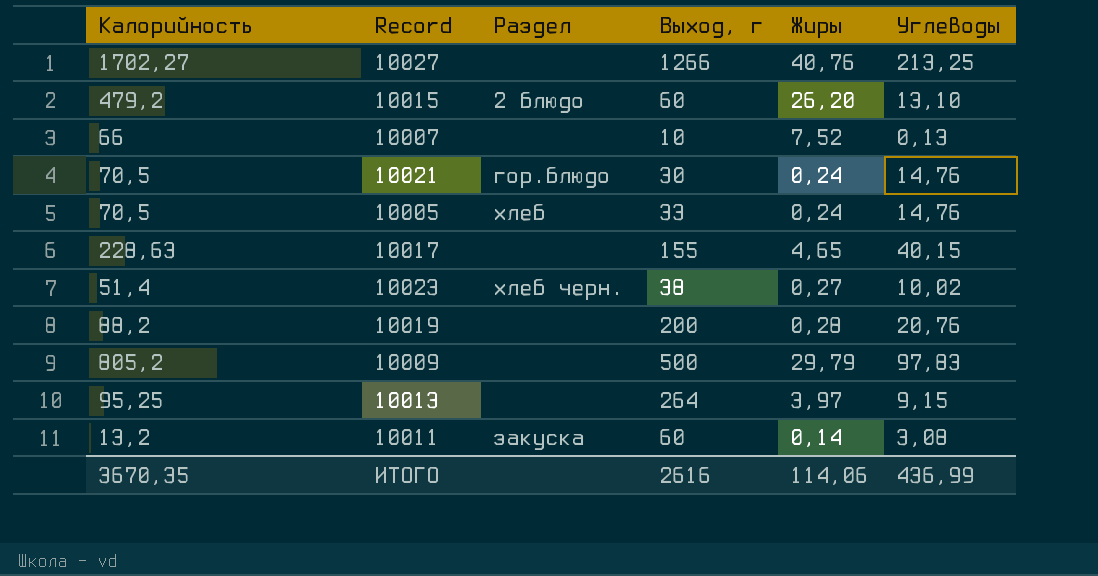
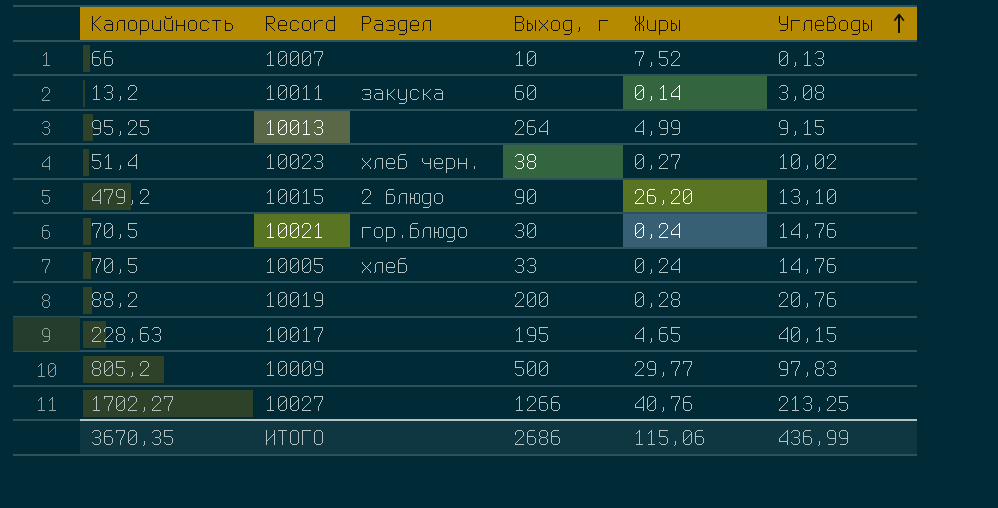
row order: none -> Углеводы ascending
10013 | Жиры: 3,97 -> 4,99
10015 | Выход, г: 60 -> 90
10017 | Выход, г: 155 -> 195
10009 | Жиры: 29,79 -> 29,77
ИТОГО | Выход, г: 2616 -> 2686
ИТОГО | Жиры: 114,06 -> 115,06

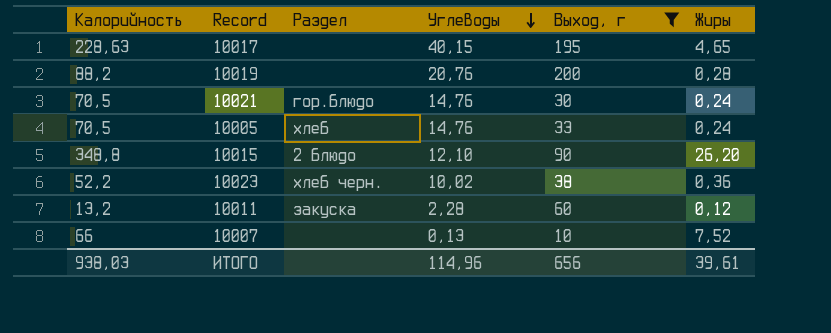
filter: none -> Выход, г <= 200
row order: Углеводы ascending -> Углеводы descending
column Углеводы | position: 6 -> 4
10015 | Калорийность: 479,2 -> 348,8
10015 | Углеводы: 13,10 -> 12,10
10023 | Калорийность: 51,4 -> 52,2
10023 | Жиры: 0,27 -> 0,36
10011 | Углеводы: 3,08 -> 2,28
10011 | Жиры: 0,14 -> 0,12
ИТОГО | Калорийность: 3670,35 -> 938,03
ИТОГО | Углеводы: 436,99 -> 114,96
ИТОГО | Выход, г: 2686 -> 656
ИТОГО | Жиры: 115,06 -> 39,61

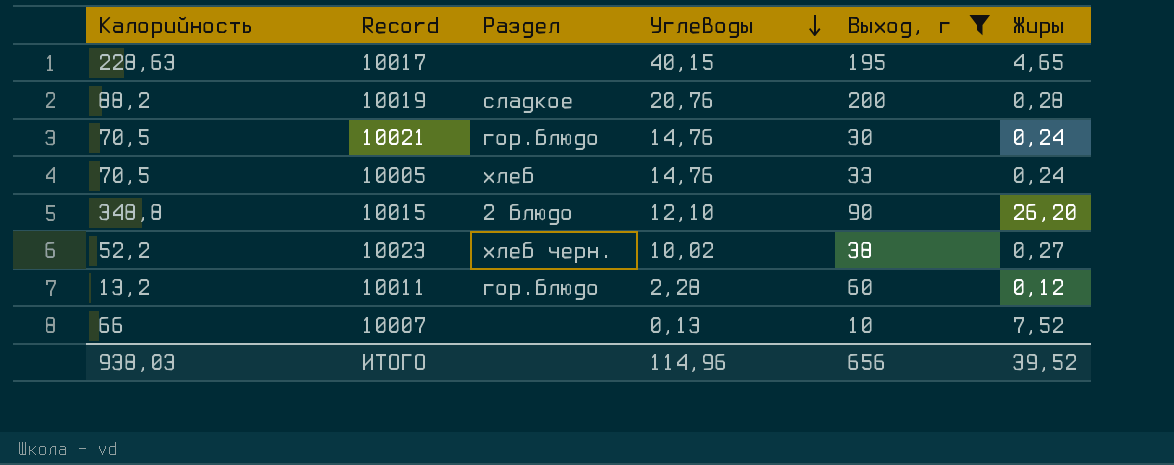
10019 | Раздел: none -> сладкое
10023 | Жиры: 0,36 -> 0,27
10011 | Раздел: закуска -> гор.блюдо
ИТОГО | Жиры: 39,61 -> 39,52

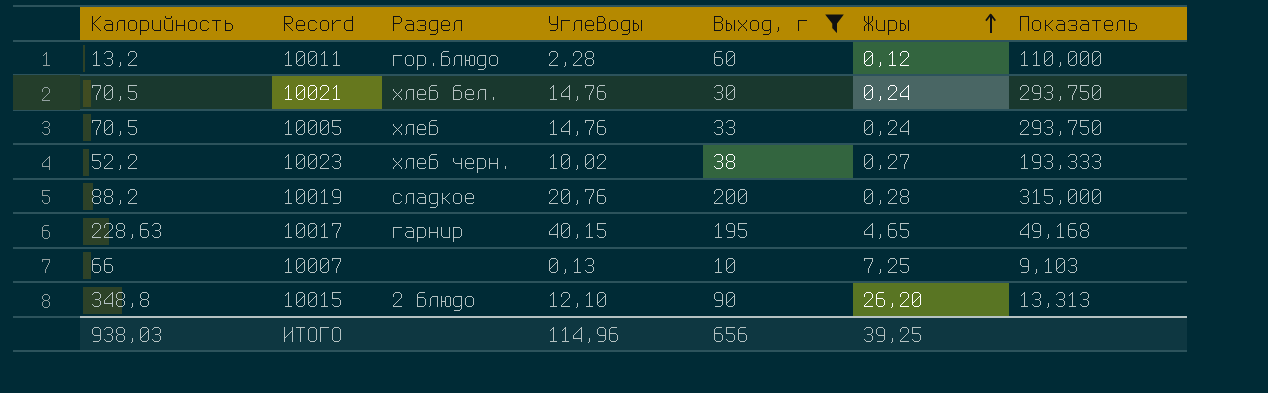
row order: Углеводы descending -> Жиры ascending
column Показатель | formula: none -> [Калорийность] / [Жиры]
10021 | Раздел: гор.блюдо -> хлеб бел.
10017 | Раздел: none -> гарнир
10007 | Жиры: 7,52 -> 7,25
ИТОГО | Жиры: 39,52 -> 39,25

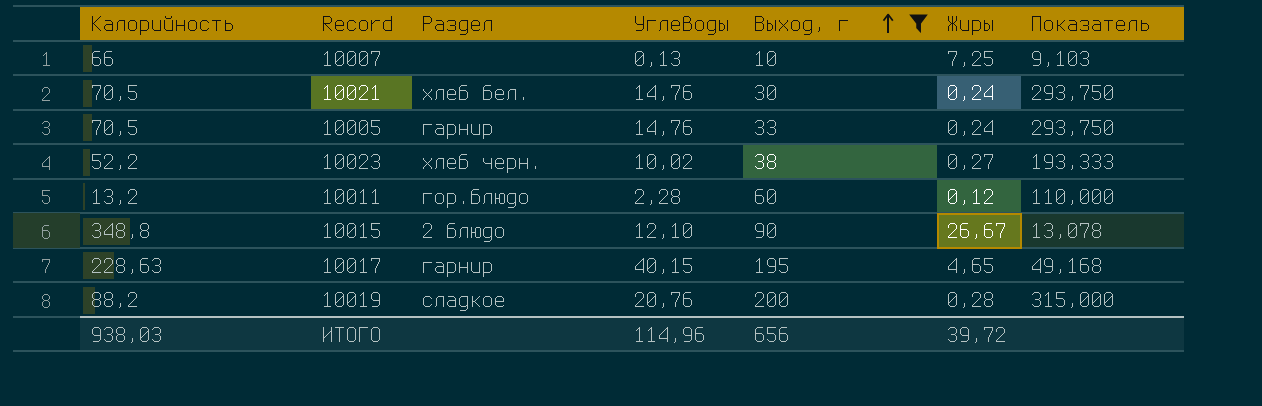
row order: Жиры ascending -> Выход, г ascending
10005 | Раздел: хлеб -> гарнир
10015 | Жиры: 26,20 -> 26,67
10015 | Показатель: 13,313 -> 13,078
ИТОГО | Жиры: 39,25 -> 39,72

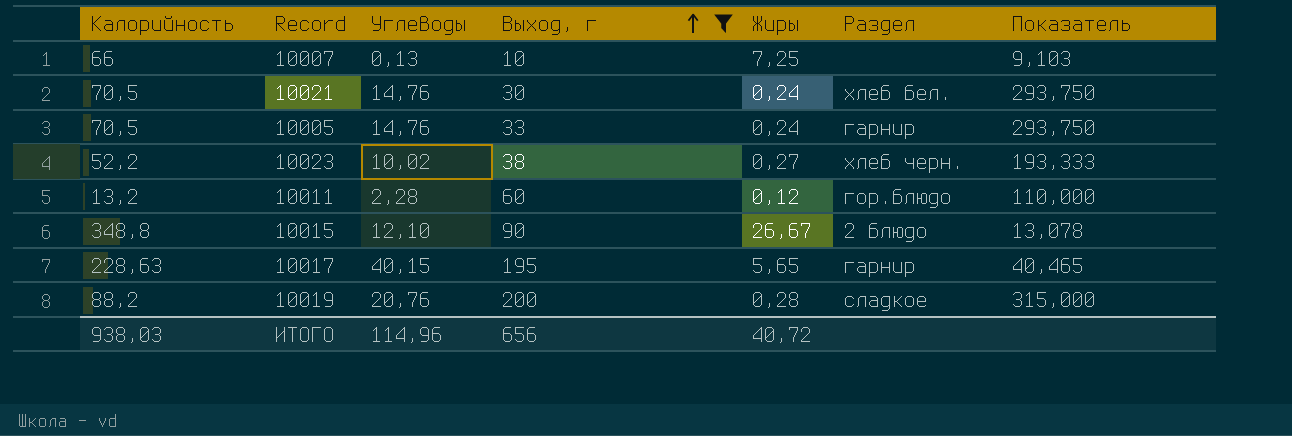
column Раздел | position: 3 -> 6
10017 | Жиры: 4,65 -> 5,65
10017 | Показатель: 49,168 -> 40,465
ИТОГО | Жиры: 39,72 -> 40,72

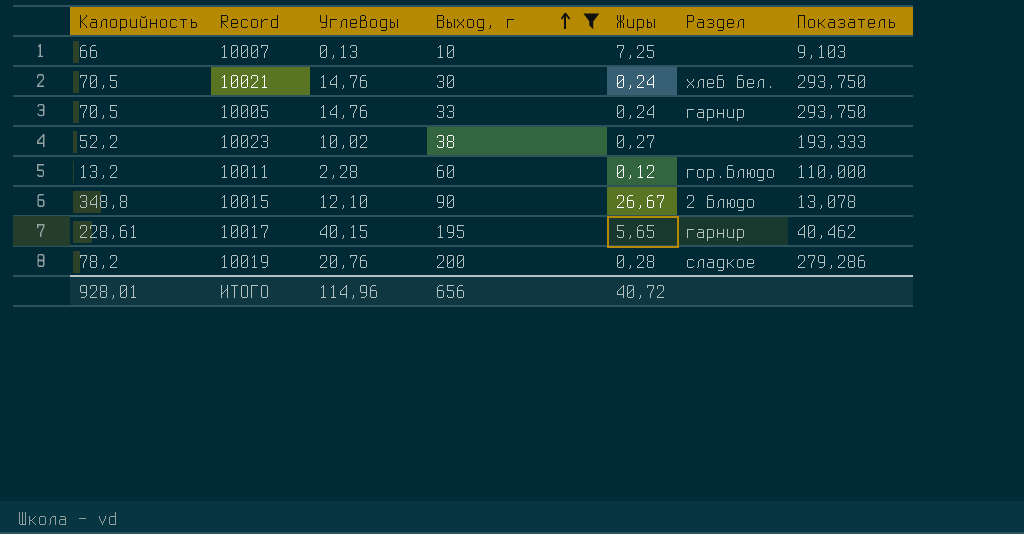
10023 | Раздел: хлеб черн. -> none
10017 | Калорийность: 228,63 -> 228,61
10017 | Показатель: 40,465 -> 40,462
10019 | Калорийность: 88,2 -> 78,2
10019 | Показатель: 315,000 -> 279,286
ИТОГО | Калорийность: 938,03 -> 928,01

